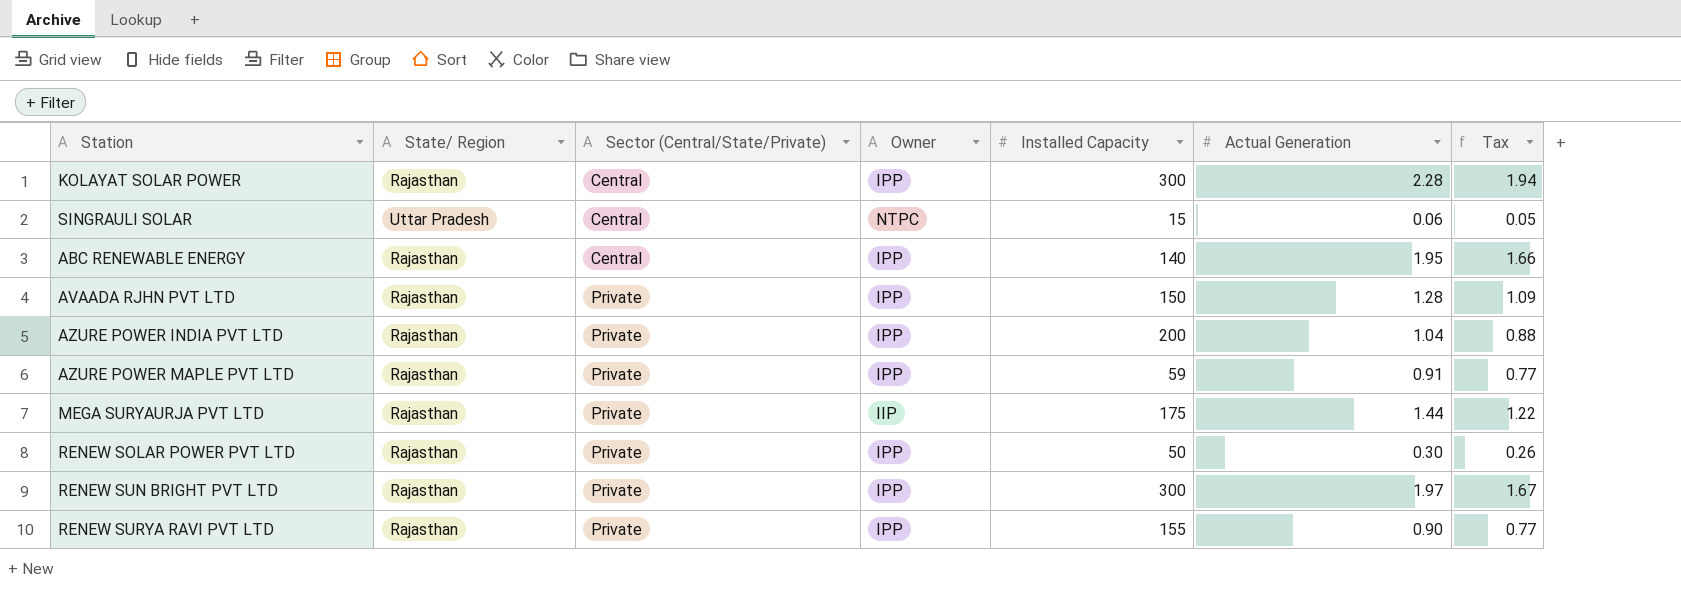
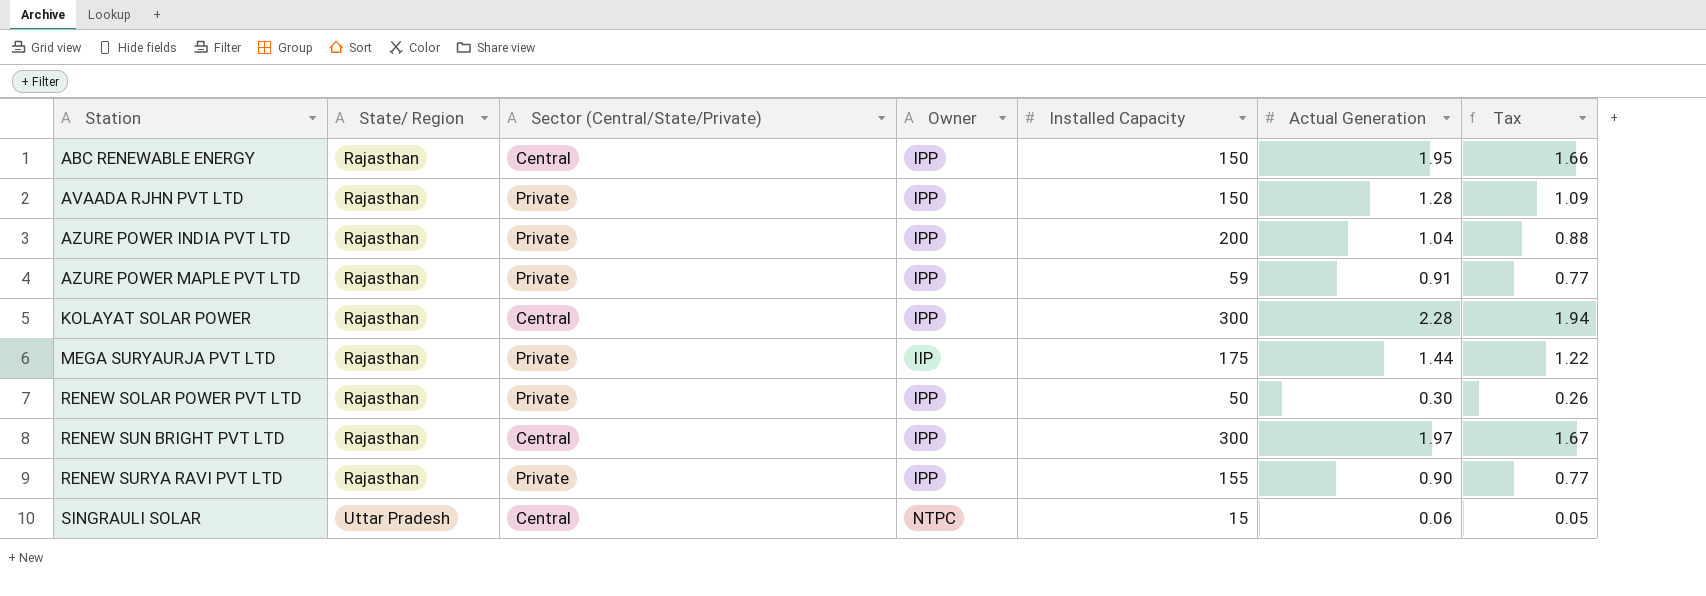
row order: Sector (Central/State/Private) ascending -> Station ascending
ABC RENEWABLE ENERGY | Installed Capacity: 140 -> 150
RENEW SUN BRIGHT PVT LTD | Sector (Central/State/Private): Private -> Central

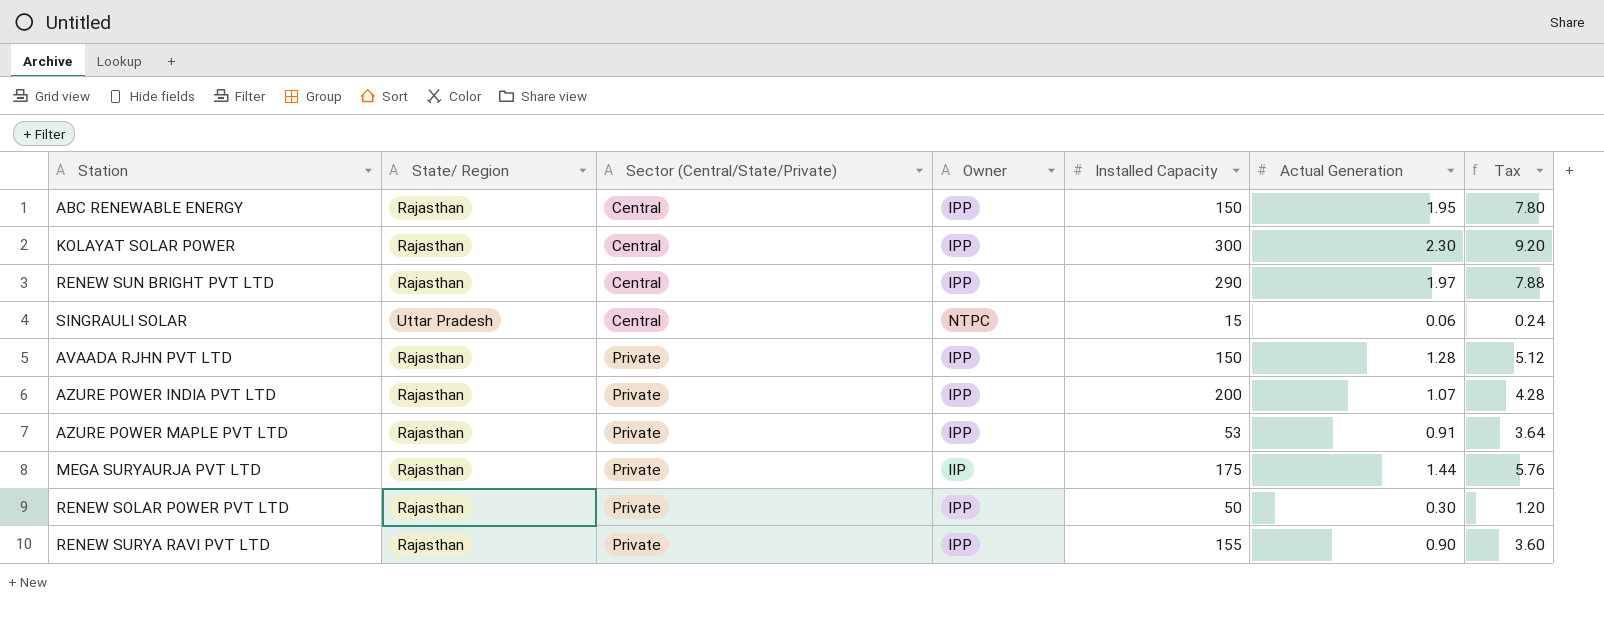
row order: Station ascending -> Sector (Central/State/Private) ascending
column Tax | formula: [Actual Generation] * 0.85 -> [Actual Generation] * 4
KOLAYAT SOLAR POWER | Actual Generation: 2.28 -> 2.30
RENEW SUN BRIGHT PVT LTD | Installed Capacity: 300 -> 290
AZURE POWER INDIA PVT LTD | Actual Generation: 1.04 -> 1.07
AZURE POWER MAPLE PVT LTD | Installed Capacity: 59 -> 53

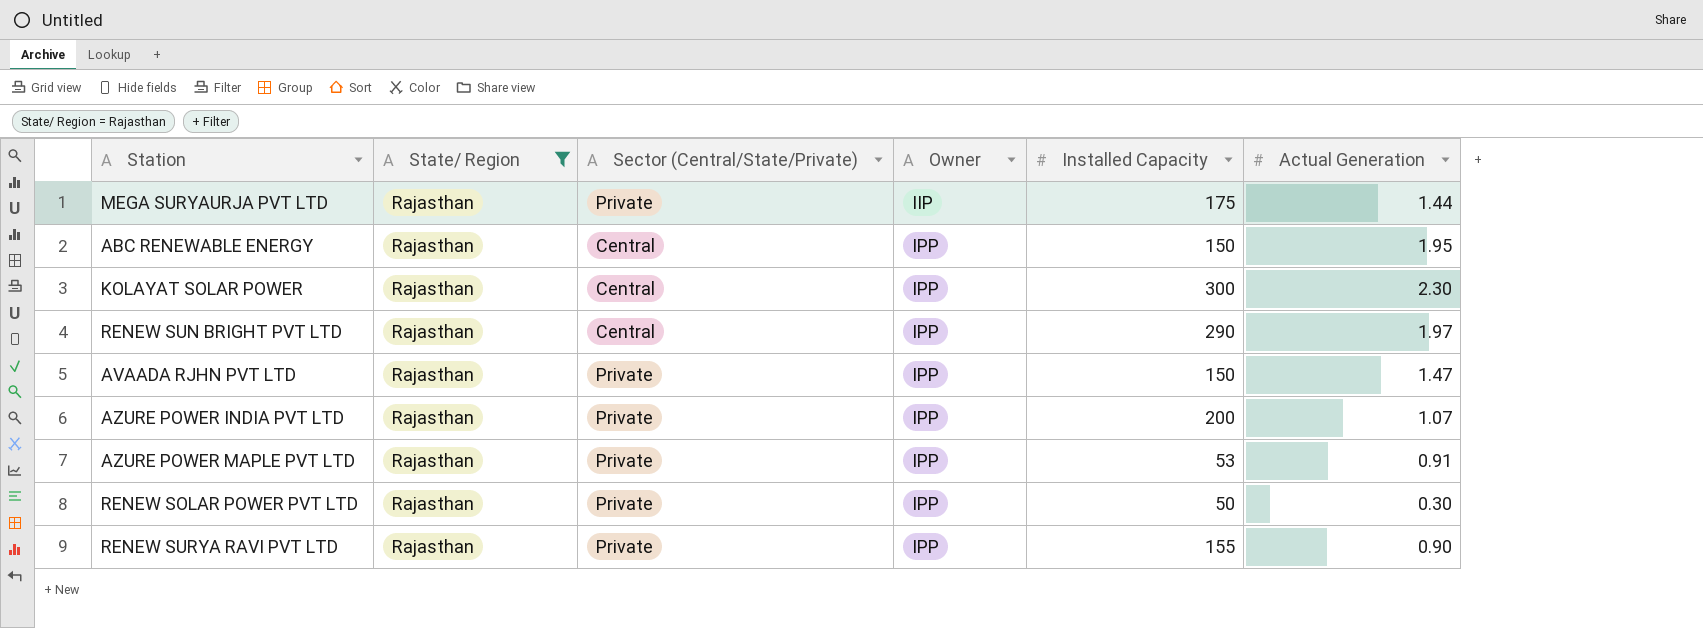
filter: none -> State/ Region = Rajasthan
row order: Sector (Central/State/Private) ascending -> Owner ascending
column Tax | formula: [Actual Generation] * 4 -> none
AVAADA RJHN PVT LTD | Actual Generation: 1.28 -> 1.47

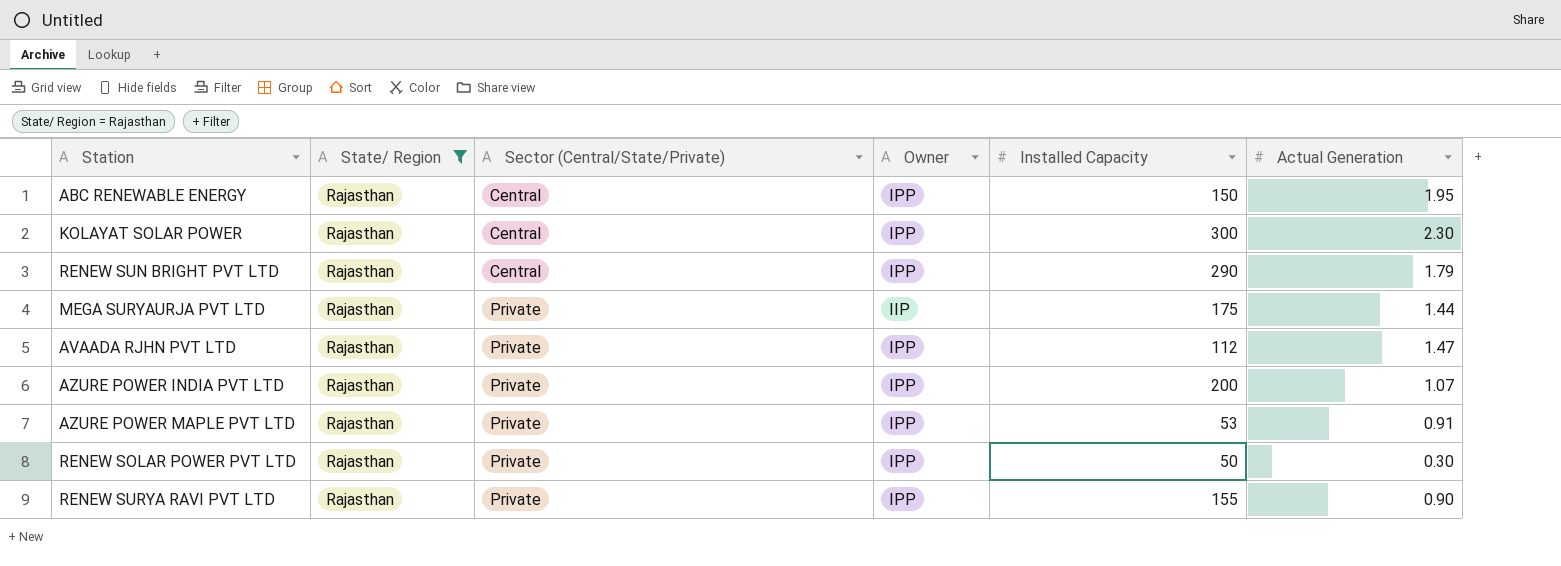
row order: Owner ascending -> Sector (Central/State/Private) ascending
RENEW SUN BRIGHT PVT LTD | Actual Generation: 1.97 -> 1.79
AVAADA RJHN PVT LTD | Installed Capacity: 150 -> 112

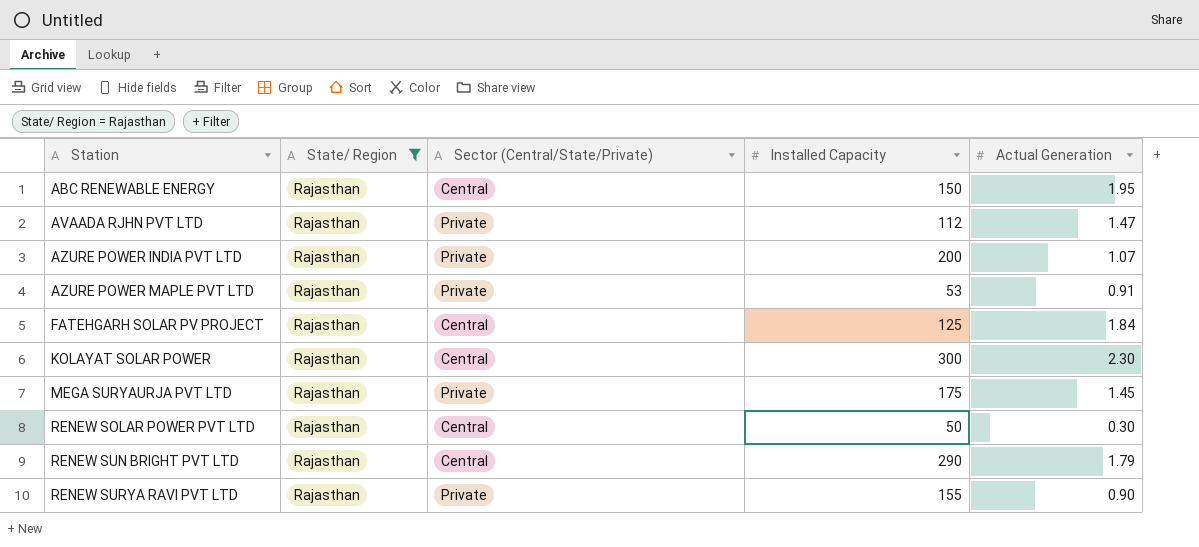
row order: Sector (Central/State/Private) ascending -> Station ascending
column Owner | position: 4 -> none
row FATEHGARH SOLAR PV PROJECT: none -> Rajasthan | Central | 125 | 1.84
MEGA SURYAURJA PVT LTD | Actual Generation: 1.44 -> 1.45
RENEW SOLAR POWER PVT LTD | Sector (Central/State/Private): Private -> Central

